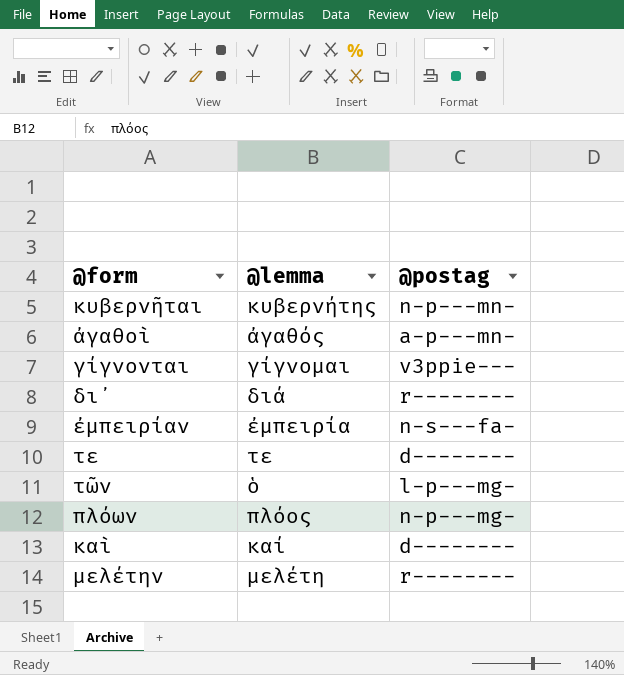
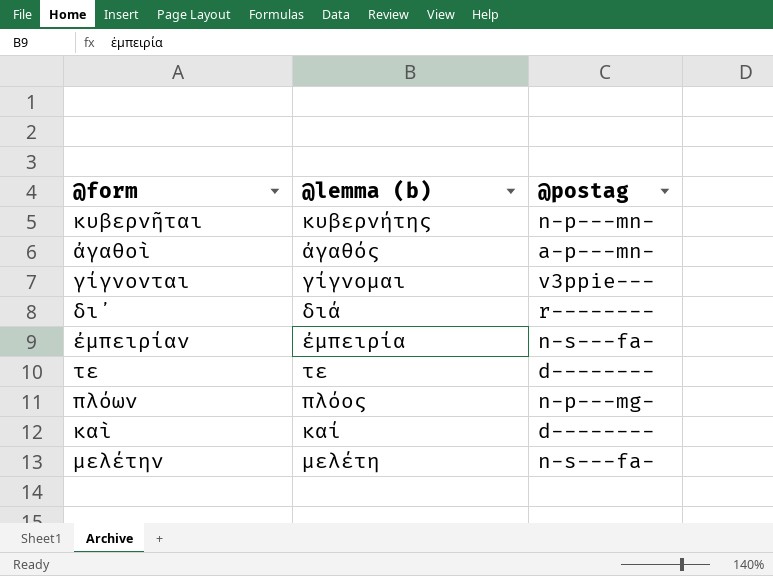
column name: @lemma -> @lemma (b)
row τῶν: ὁ | l-p---mg- -> none
μελέτην | @postag: r-------- -> n-s---fa-

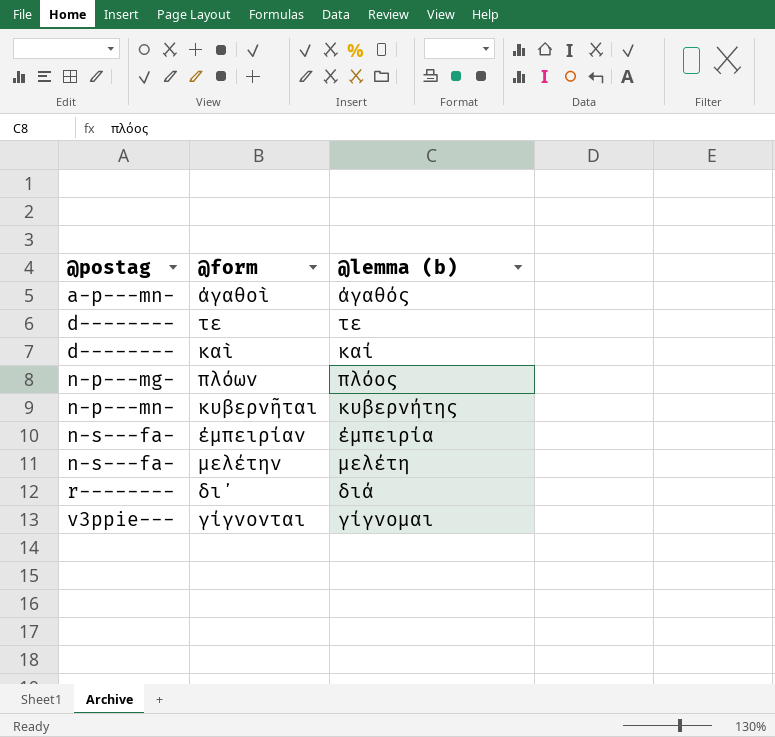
row order: none -> @postag ascending
column @postag | position: 3 -> 1

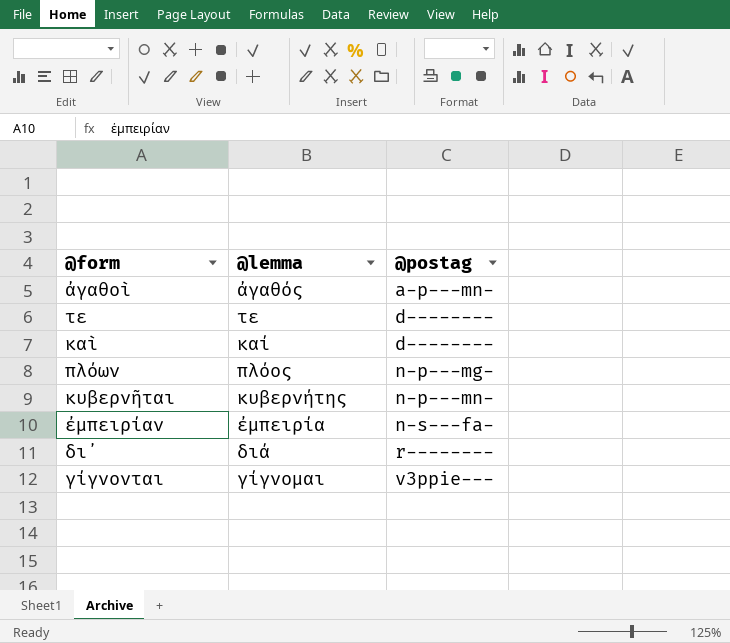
column name: @lemma (b) -> @lemma
column @postag | position: 1 -> 3
row μελέτην: n-s---fa- | μελέτη -> none

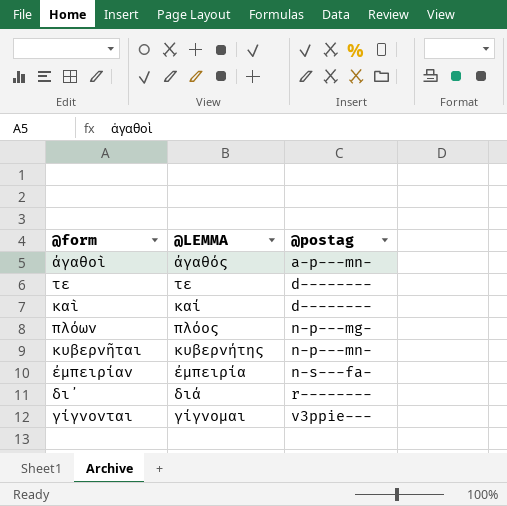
column name: @lemma -> @LEMMA

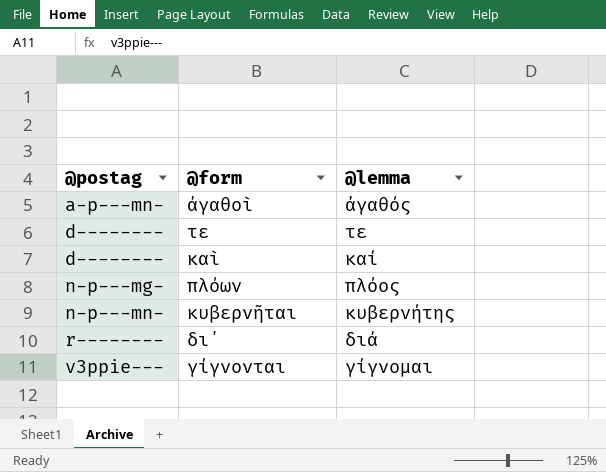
column @postag | position: 3 -> 1
column name: @LEMMA -> @lemma
row ἐμπειρίαν: ἐμπειρία | n-s---fa- -> none

